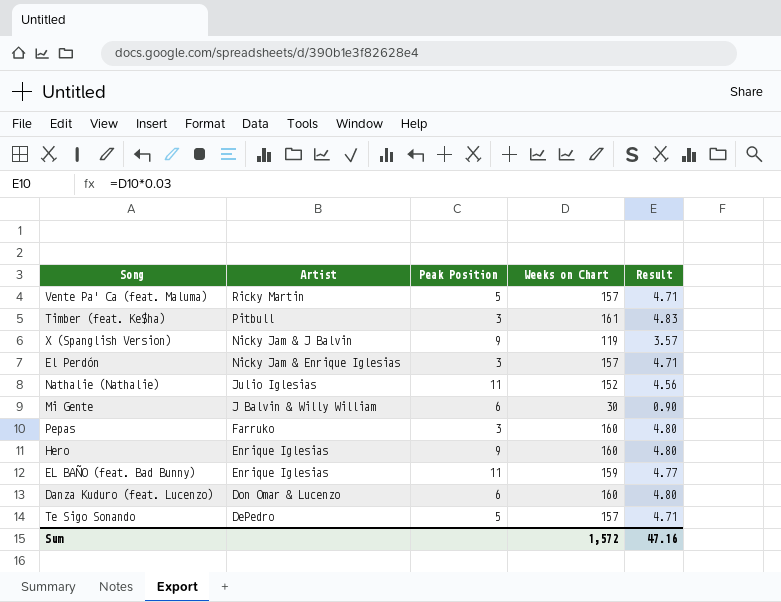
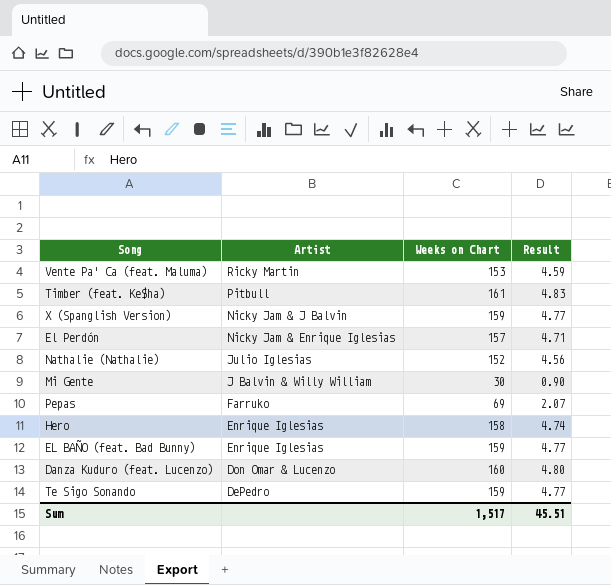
column Peak Position | position: 3 -> none
Vente Pa' Ca (feat. Maluma) | Weeks on Chart: 157 -> 153
Vente Pa' Ca (feat. Maluma) | Result: 4.71 -> 4.59
X (Spanglish Version) | Weeks on Chart: 119 -> 159
X (Spanglish Version) | Result: 3.57 -> 4.77
Pepas | Weeks on Chart: 160 -> 69
Pepas | Result: 4.80 -> 2.07
Hero | Weeks on Chart: 160 -> 158
Hero | Result: 4.80 -> 4.74
Te Sigo Sonando | Weeks on Chart: 157 -> 159
Te Sigo Sonando | Result: 4.71 -> 4.77
Sum | Weeks on Chart: 1,572 -> 1,517
Sum | Result: 47.16 -> 45.51

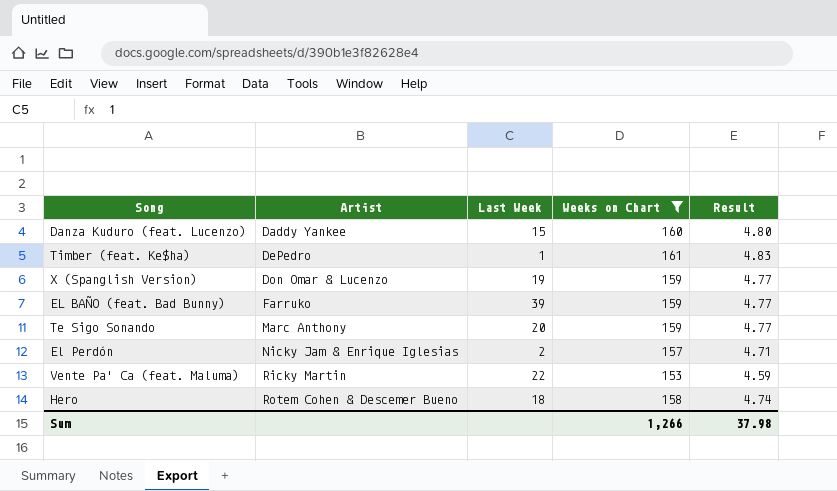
filter: none -> Weeks on Chart >= 153
row order: Artist descending -> Artist ascending
column Last Week | position: none -> 3
Danza Kuduro (feat. Lucenzo) | Artist: Don Omar & Lucenzo -> Daddy Yankee
Timber (feat. Ke$ha) | Artist: Pitbull -> DePedro
X (Spanglish Version) | Artist: Nicky Jam & J Balvin -> Don Omar & Lucenzo
EL BAÑO (feat. Bad Bunny) | Artist: Enrique Iglesias -> Farruko
Te Sigo Sonando | Artist: DePedro -> Marc Anthony
Hero | Artist: Enrique Iglesias -> Rotem Cohen & Descemer Bueno
Sum | Weeks on Chart: 1,517 -> 1,266
Sum | Result: 45.51 -> 37.98

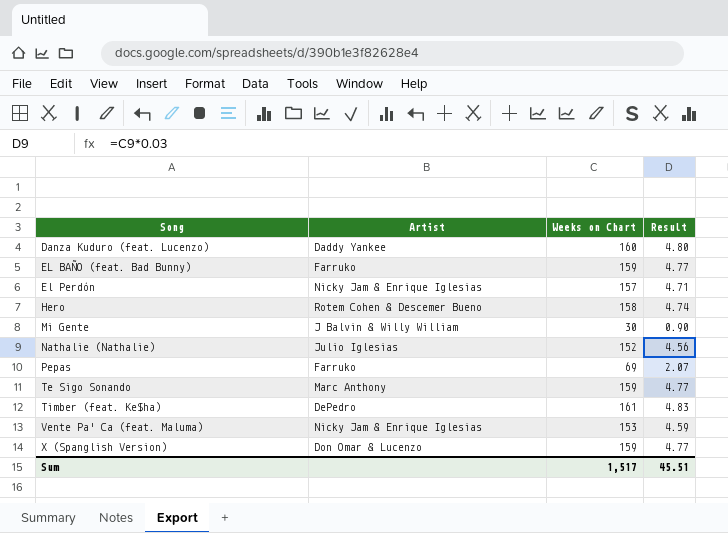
filter: Weeks on Chart >= 153 -> none
row order: Artist ascending -> Song ascending
column Last Week | position: 3 -> none
Vente Pa' Ca (feat. Maluma) | Artist: Ricky Martin -> Nicky Jam & Enrique Iglesias
Sum | Weeks on Chart: 1,266 -> 1,517
Sum | Result: 37.98 -> 45.51

